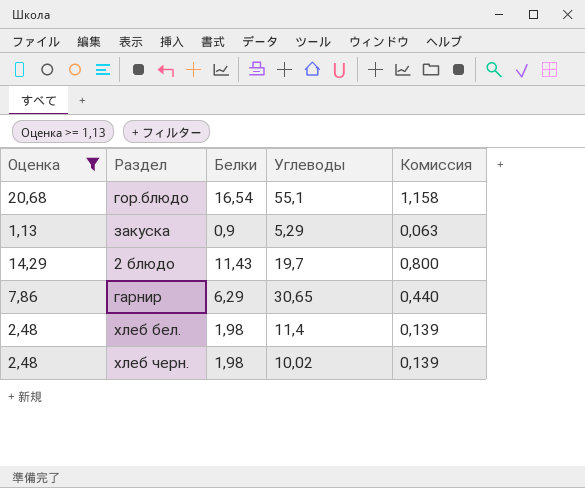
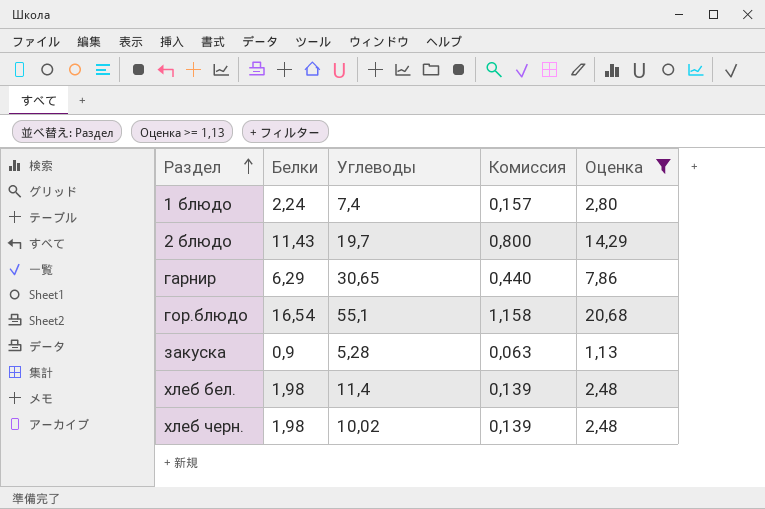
row order: none -> Раздел ascending
column Оценка | position: 1 -> 5
row 1 блюдо: none -> 2,24 | 7,4 | 0,157 | 2,80
закуска | Углеводы: 5,29 -> 5,28

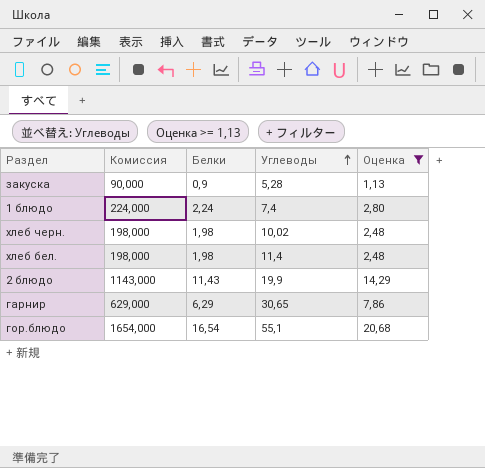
row order: Раздел ascending -> Углеводы ascending
column Комиссия | formula: [Белки] * 0,07 -> [Белки] * 100
column Комиссия | position: 4 -> 2
2 блюдо | Углеводы: 19,7 -> 19,9

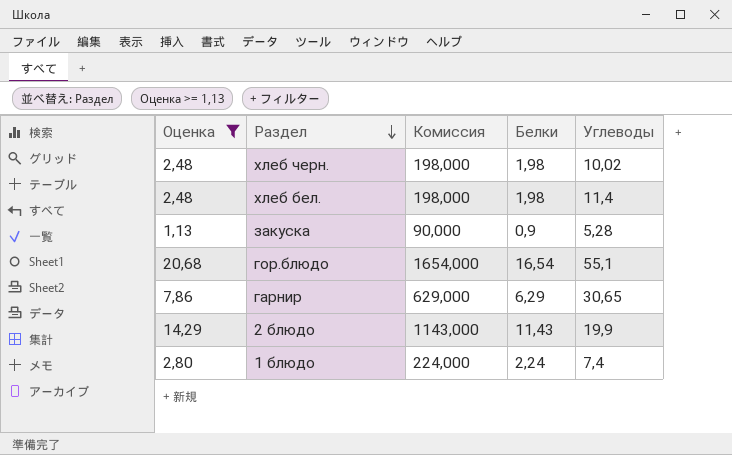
row order: Углеводы ascending -> Раздел descending
column Оценка | position: 5 -> 1

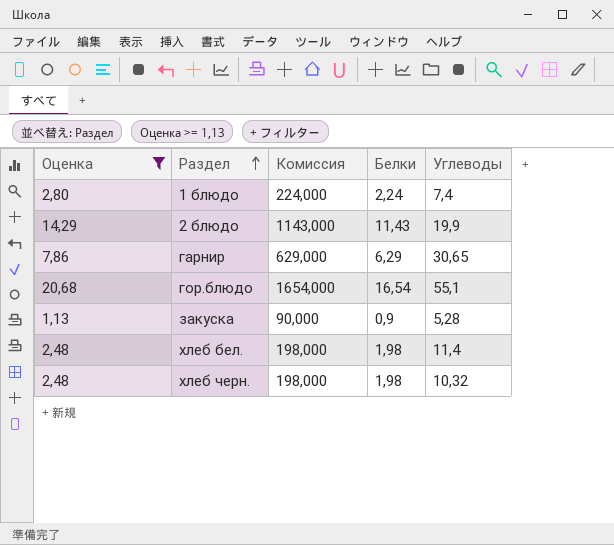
row order: Раздел descending -> Раздел ascending
хлеб черн. | Углеводы: 10,02 -> 10,32

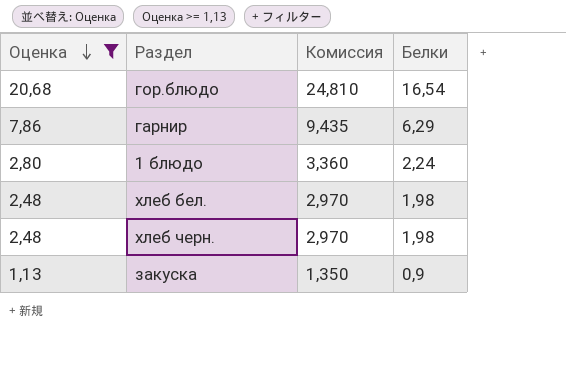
row order: Раздел ascending -> Оценка descending
column Углеводы | position: 5 -> none
column Комиссия | formula: [Белки] * 100 -> [Белки] * 1,5
row 2 блюдо: 14,29 | 1143,000 | 11,43 | 19,9 -> none

